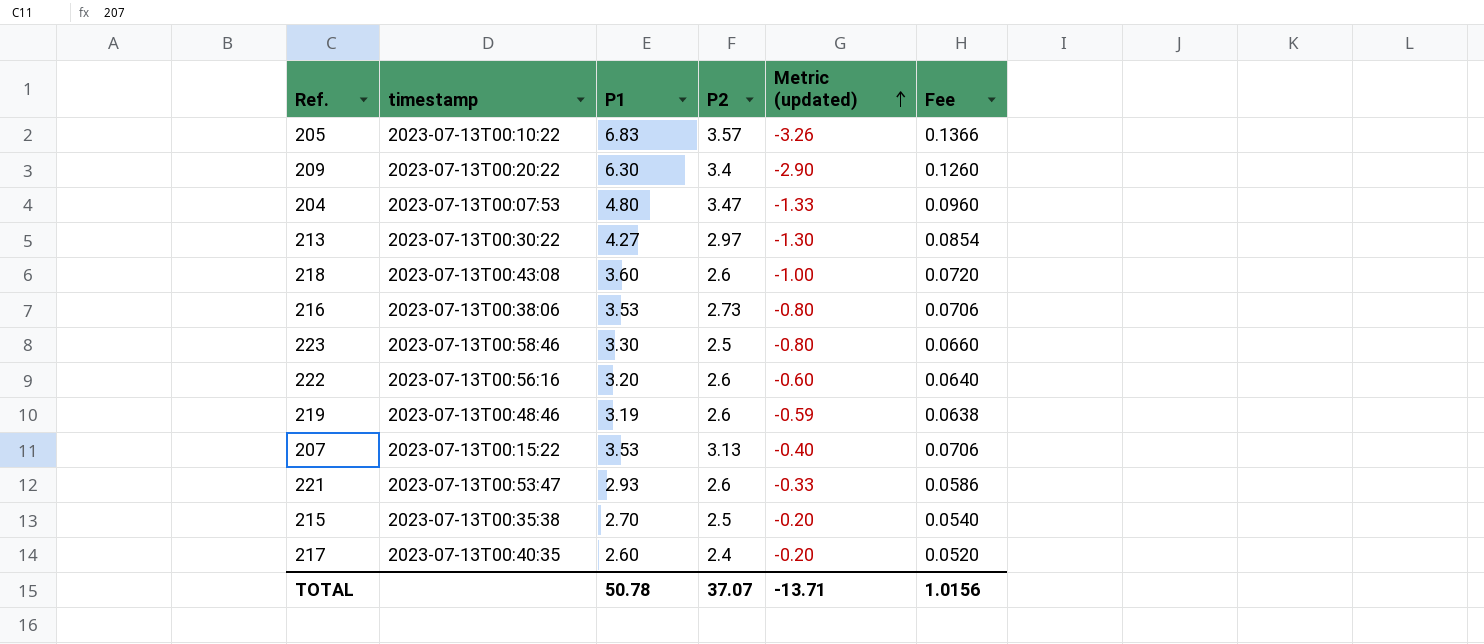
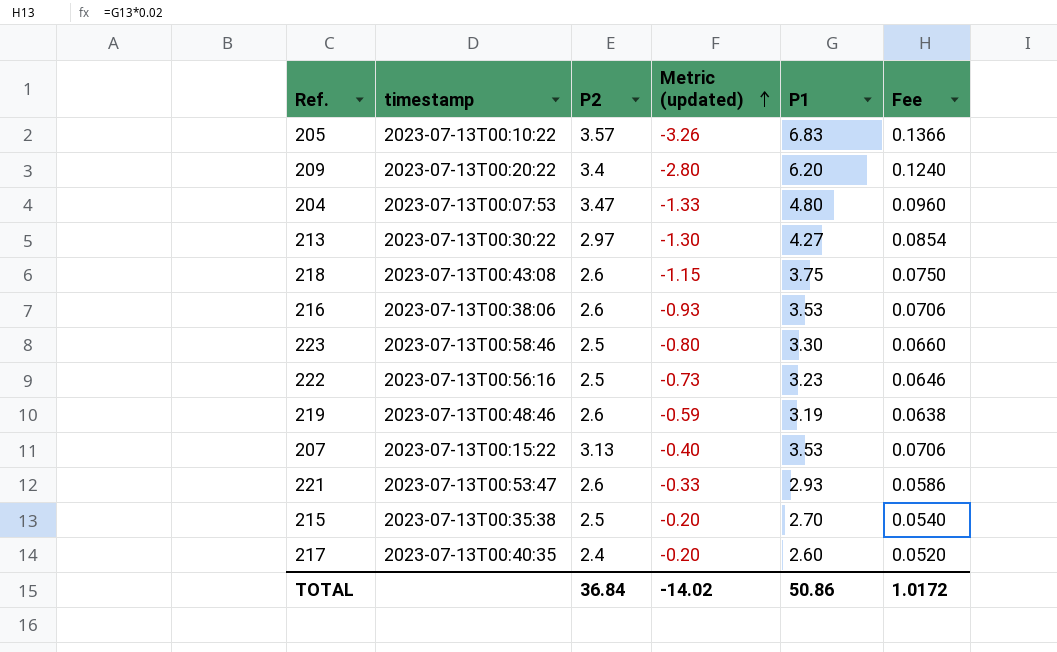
column P1 | position: 3 -> 5
209 | Metric (updated): -2.90 -> -2.80
209 | P1: 6.30 -> 6.20
209 | Fee: 0.1260 -> 0.1240
218 | Metric (updated): -1.00 -> -1.15
218 | P1: 3.60 -> 3.75
218 | Fee: 0.0720 -> 0.0750
216 | P2: 2.73 -> 2.6
216 | Metric (updated): -0.80 -> -0.93
222 | P2: 2.6 -> 2.5
222 | Metric (updated): -0.60 -> -0.73
222 | P1: 3.20 -> 3.23
222 | Fee: 0.0640 -> 0.0646
TOTAL | P2: 37.07 -> 36.84
TOTAL | Metric (updated): -13.71 -> -14.02
TOTAL | P1: 50.78 -> 50.86
TOTAL | Fee: 1.0156 -> 1.0172

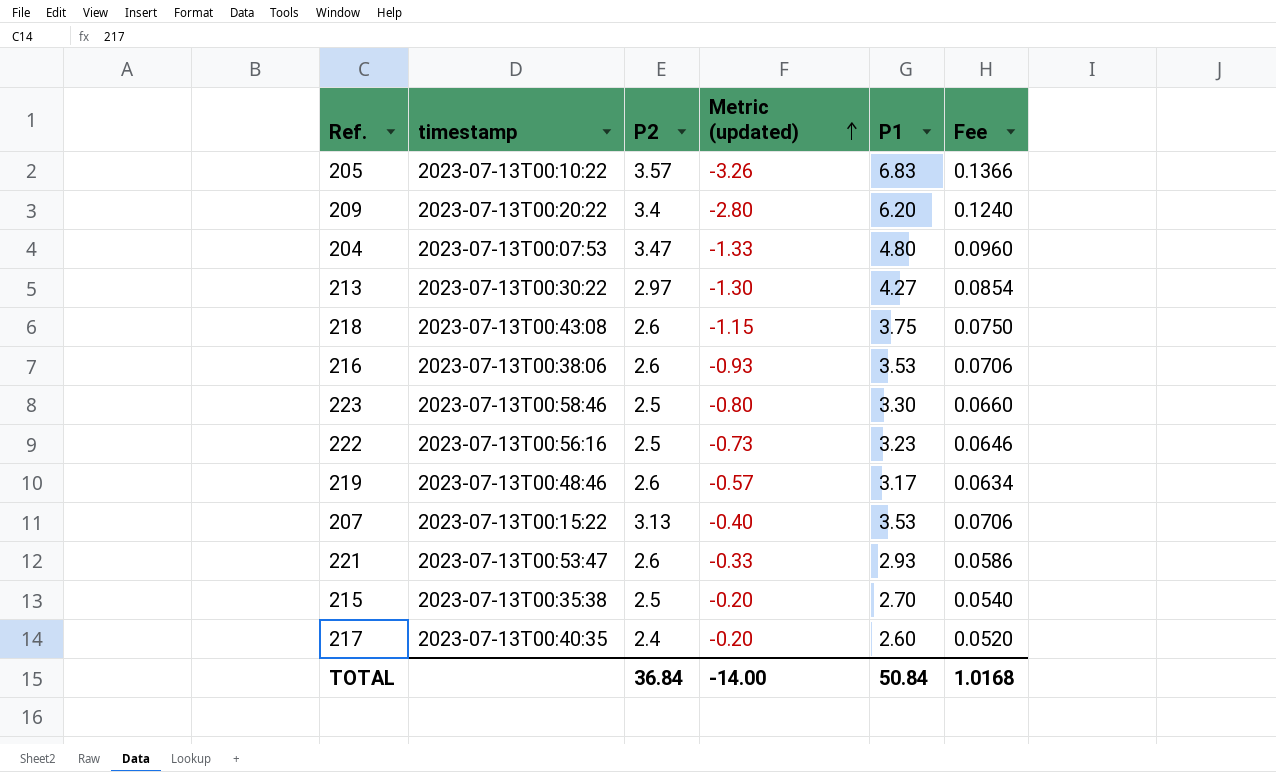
219 | Metric (updated): -0.59 -> -0.57
219 | P1: 3.19 -> 3.17
219 | Fee: 0.0638 -> 0.0634
TOTAL | Metric (updated): -14.02 -> -14.00
TOTAL | P1: 50.86 -> 50.84
TOTAL | Fee: 1.0172 -> 1.0168

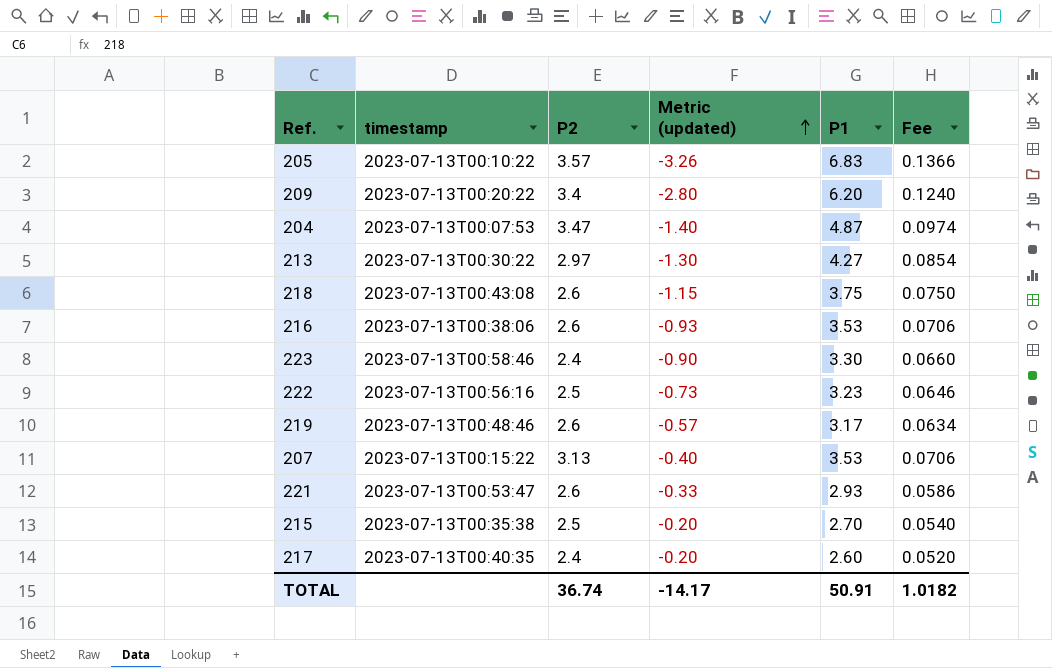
204 | Metric (updated): -1.33 -> -1.40
204 | P1: 4.80 -> 4.87
204 | Fee: 0.0960 -> 0.0974
223 | P2: 2.5 -> 2.4
223 | Metric (updated): -0.80 -> -0.90
TOTAL | P2: 36.84 -> 36.74
TOTAL | Metric (updated): -14.00 -> -14.17
TOTAL | P1: 50.84 -> 50.91
TOTAL | Fee: 1.0168 -> 1.0182

